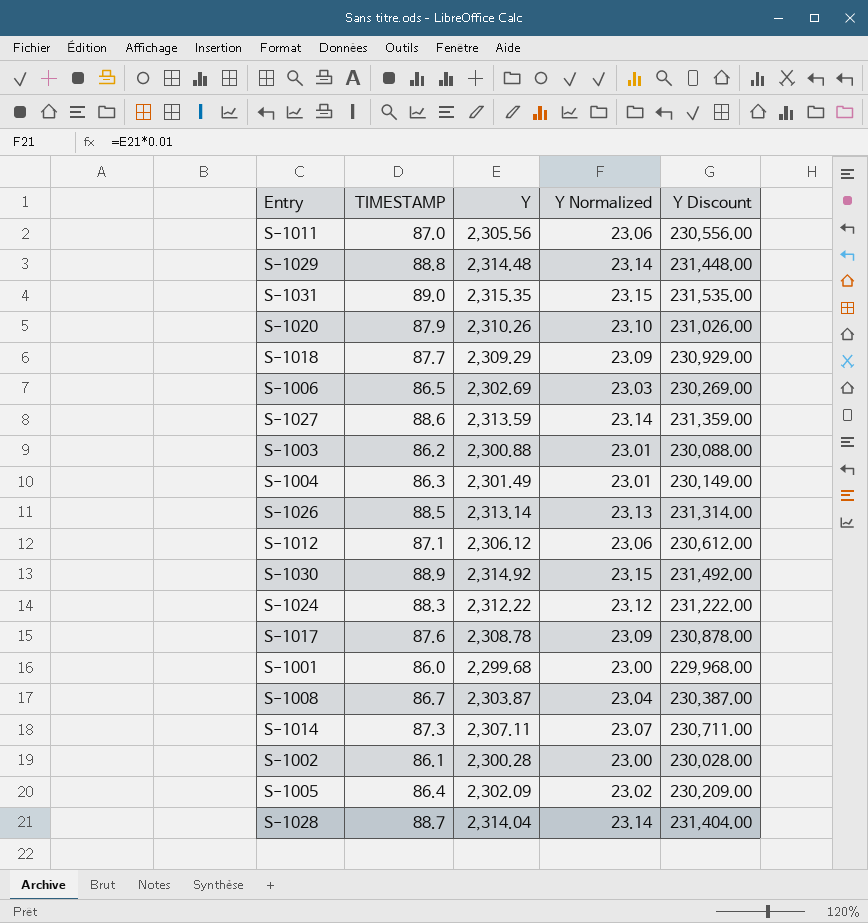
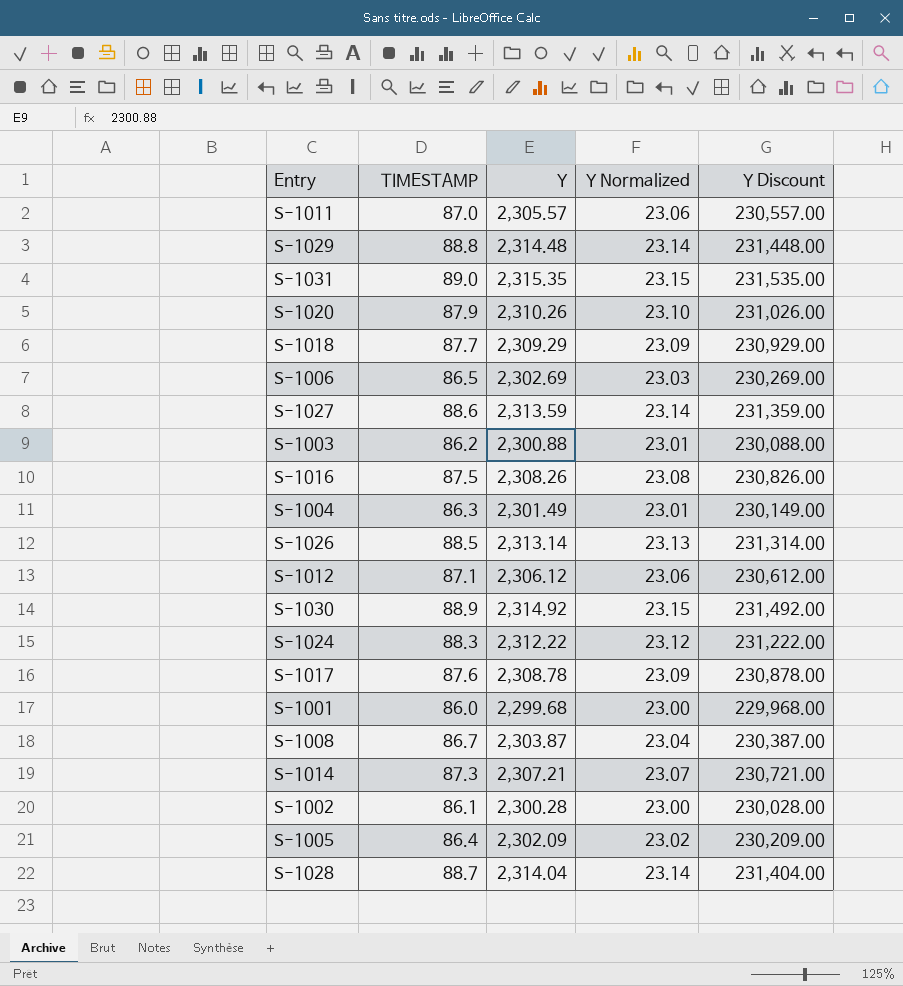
S-1011 | Y: 2,305.56 -> 2,305.57
S-1011 | Y Discount: 230,556.00 -> 230,557.00
row S-1016: none -> 87.5 | 2,308.26 | 23.08 | 230,826.00
S-1014 | Y: 2,307.11 -> 2,307.21
S-1014 | Y Discount: 230,711.00 -> 230,721.00

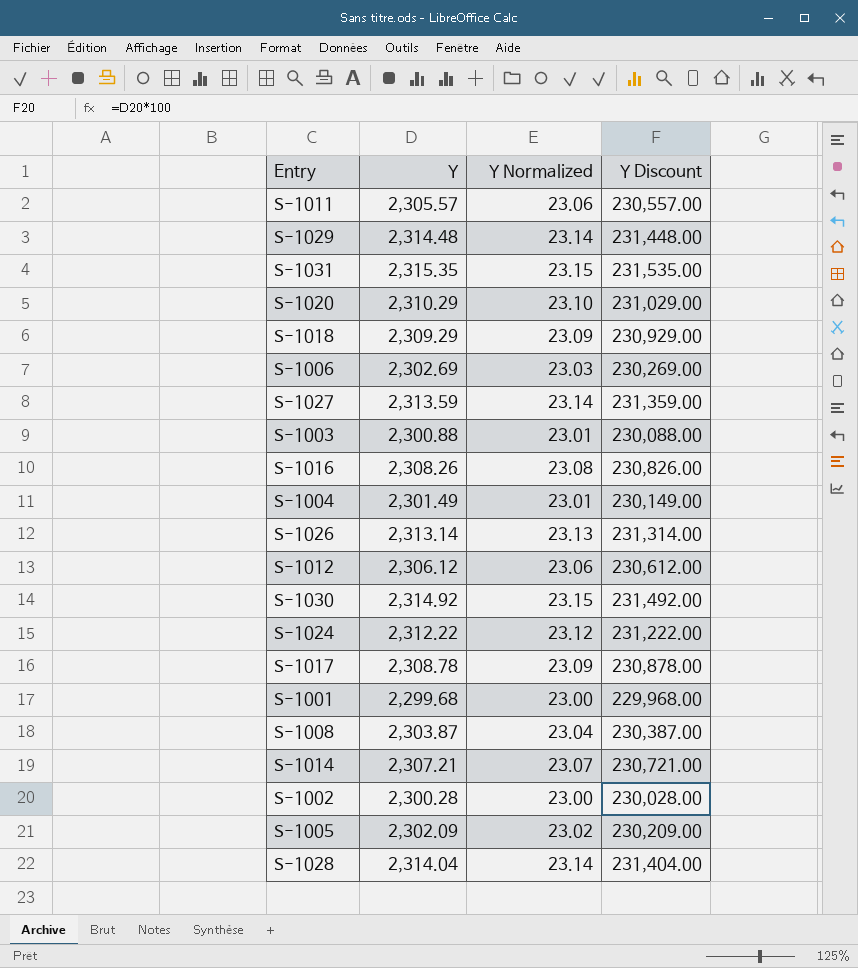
column TIMESTAMP | position: 2 -> none
S-1020 | Y: 2,310.26 -> 2,310.29
S-1020 | Y Discount: 231,026.00 -> 231,029.00

